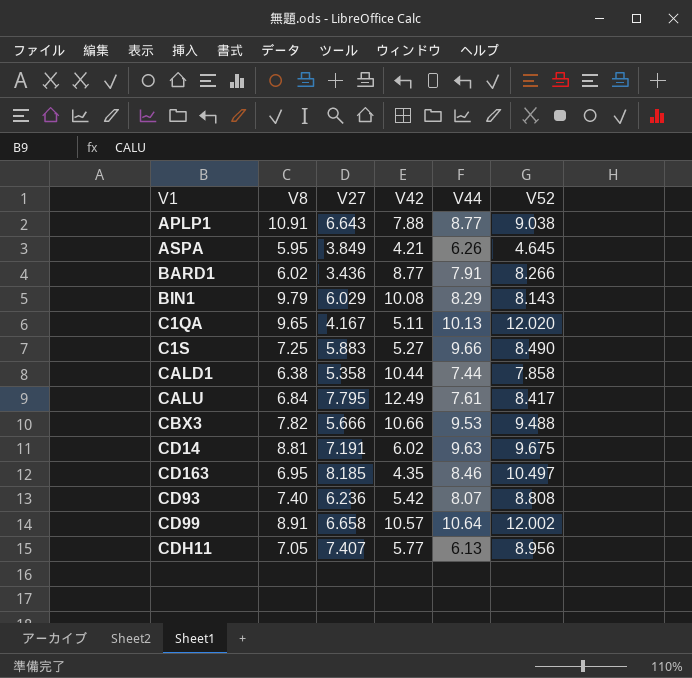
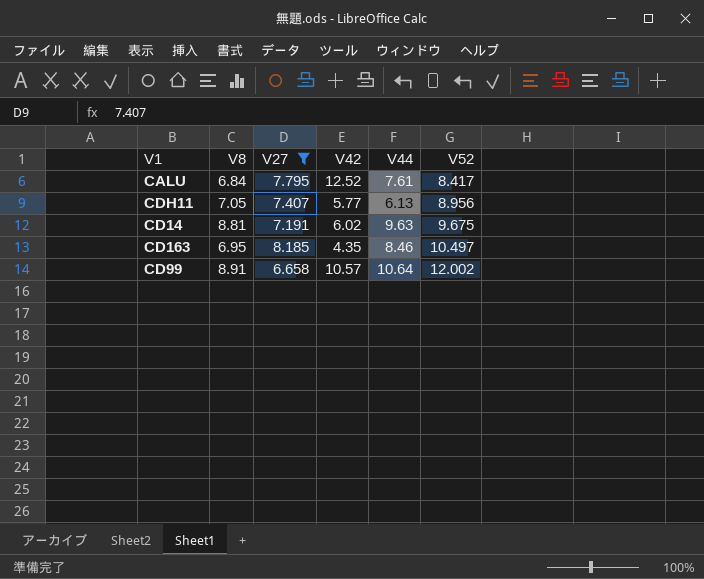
filter: none -> V27 >= 6.658
row order: none -> V52 ascending
CALU | V42: 12.49 -> 12.52

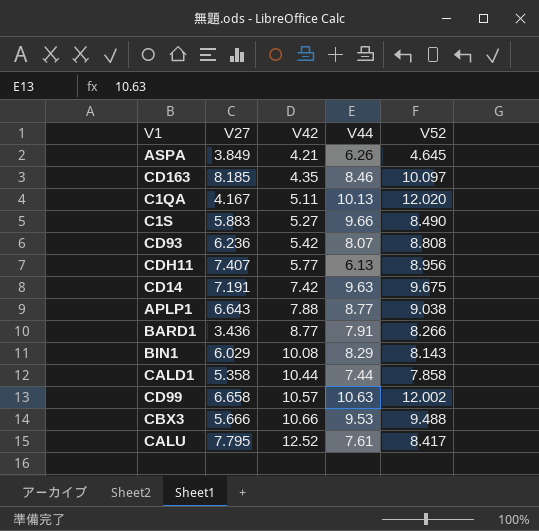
filter: V27 >= 6.658 -> none
row order: V52 ascending -> V42 ascending
column V8 | position: 2 -> none
CD163 | V52: 10.497 -> 10.097
CD14 | V42: 6.02 -> 7.42
CD99 | V44: 10.64 -> 10.63

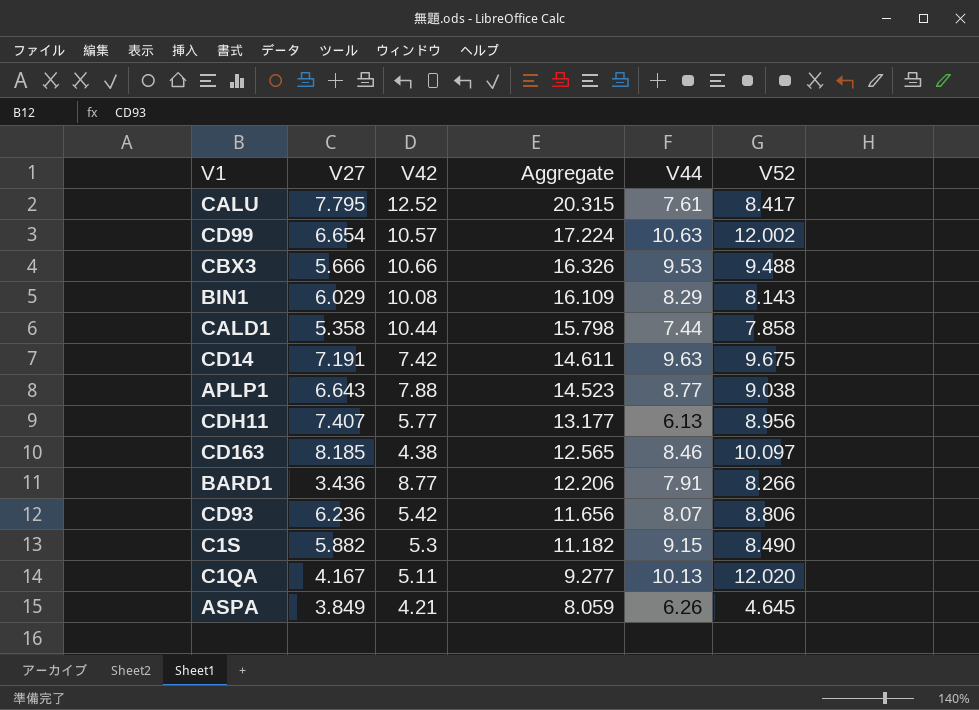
row order: V42 ascending -> Aggregate descending
column Aggregate | formula: none -> [V27] + [V42]
CD99 | V27: 6.658 -> 6.654
CD163 | V42: 4.35 -> 4.38
CD93 | V52: 8.808 -> 8.806
C1S | V27: 5.883 -> 5.882
C1S | V42: 5.27 -> 5.3
C1S | V44: 9.66 -> 9.15

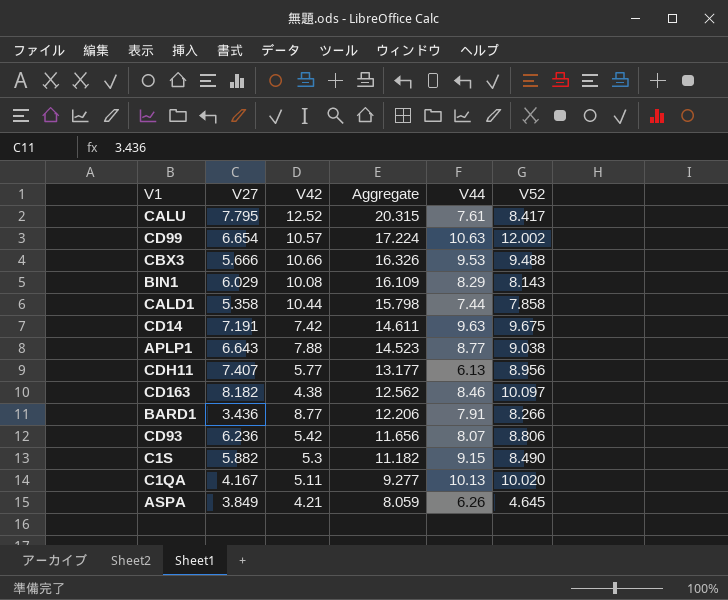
CD163 | V27: 8.185 -> 8.182
CD163 | Aggregate: 12.565 -> 12.562
C1QA | V52: 12.020 -> 10.020

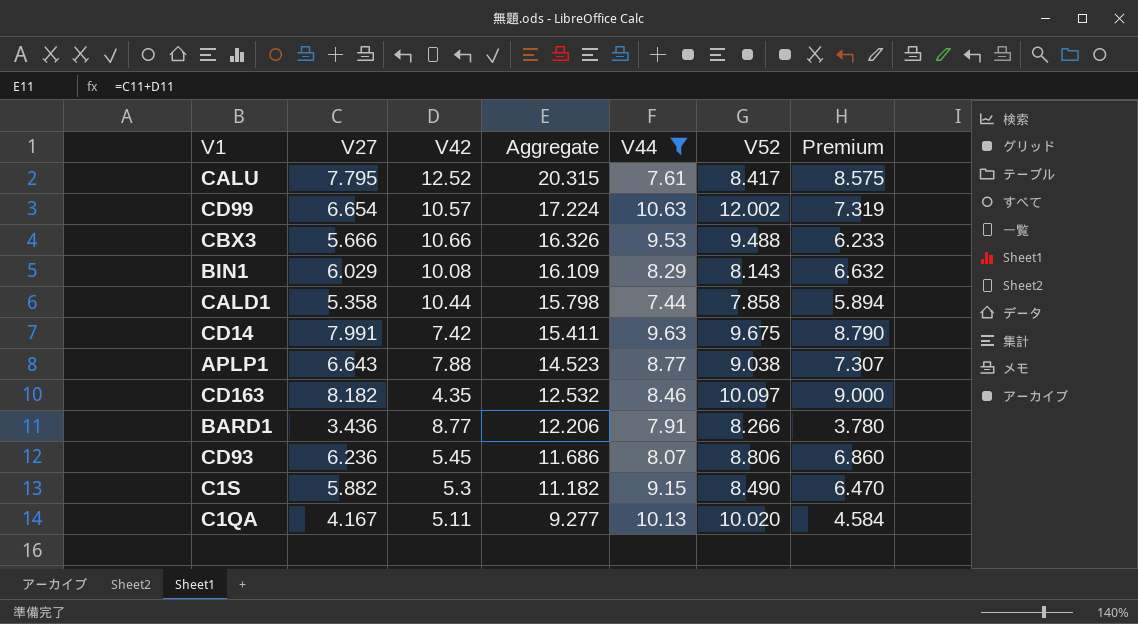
filter: none -> V44 >= 7.44
column Premium | formula: none -> [V27] * 1.1
CD14 | V27: 7.191 -> 7.991
CD14 | Aggregate: 14.611 -> 15.411
CD163 | V42: 4.38 -> 4.35
CD163 | Aggregate: 12.562 -> 12.532
CD93 | V42: 5.42 -> 5.45
CD93 | Aggregate: 11.656 -> 11.686

